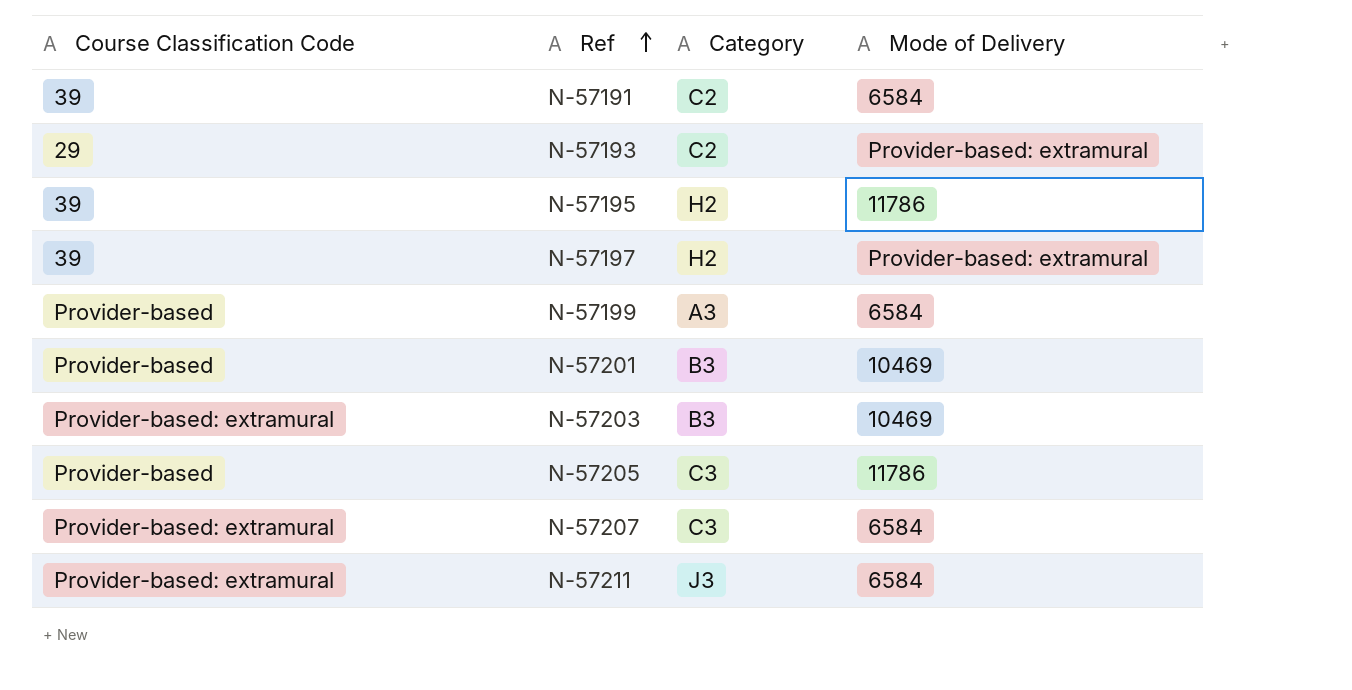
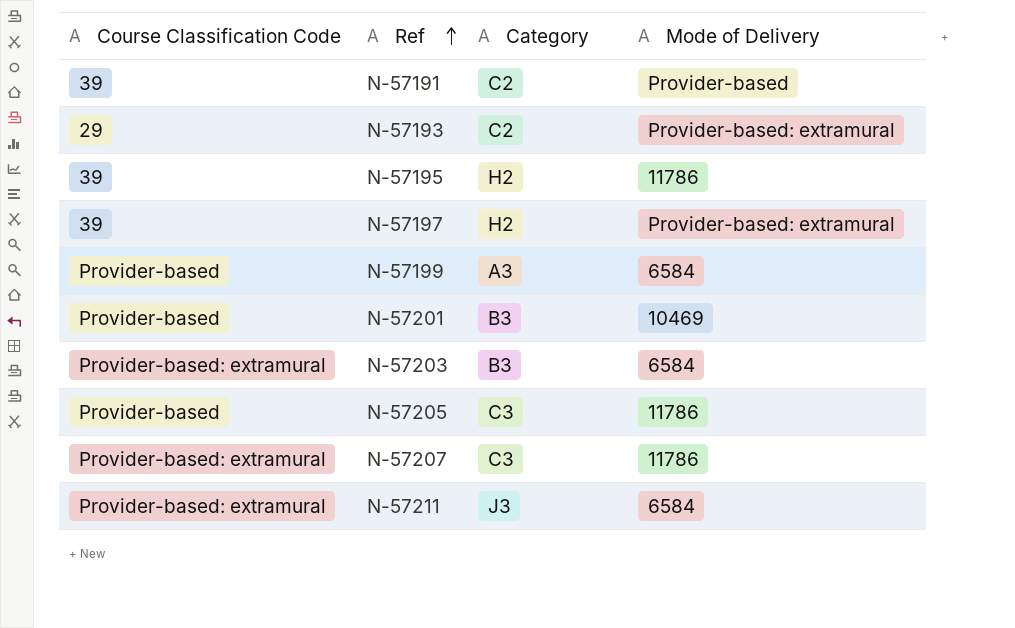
N-57191 | Mode of Delivery: 6584 -> Provider-based
N-57203 | Mode of Delivery: 10469 -> 6584
N-57207 | Mode of Delivery: 6584 -> 11786

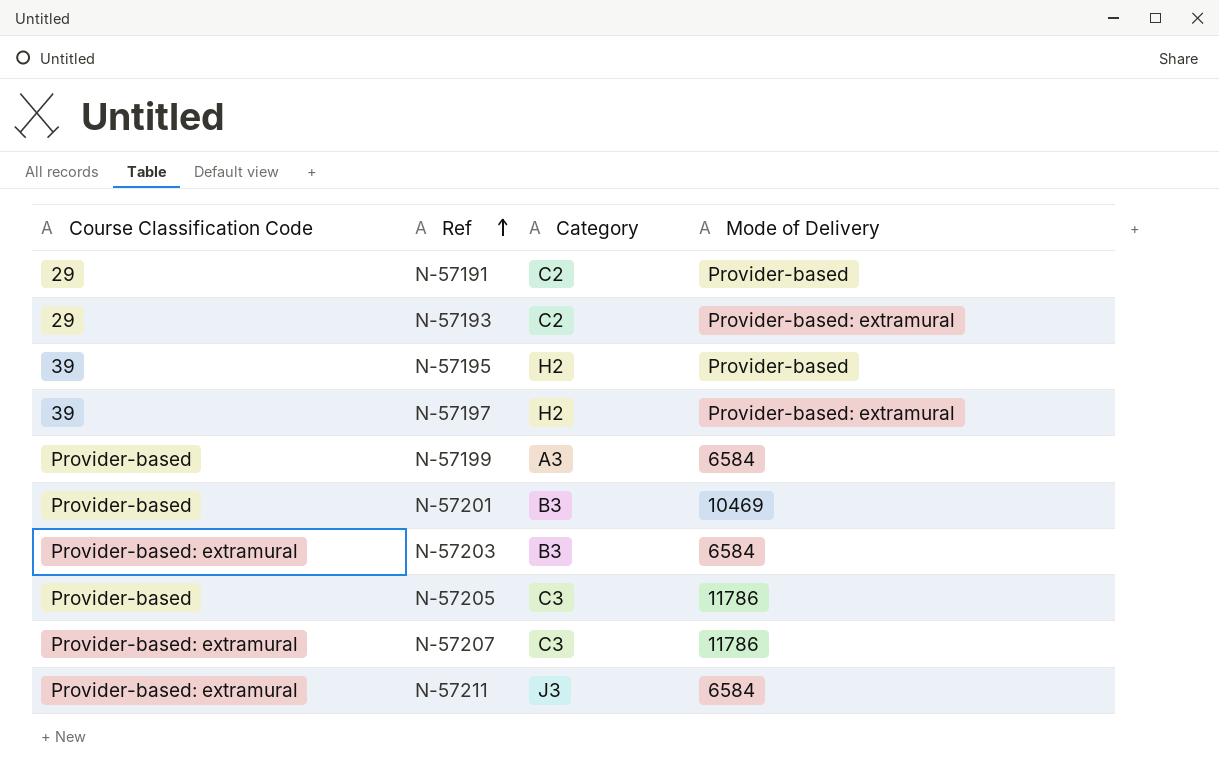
N-57191 | Course Classification Code: 39 -> 29
N-57195 | Mode of Delivery: 11786 -> Provider-based

